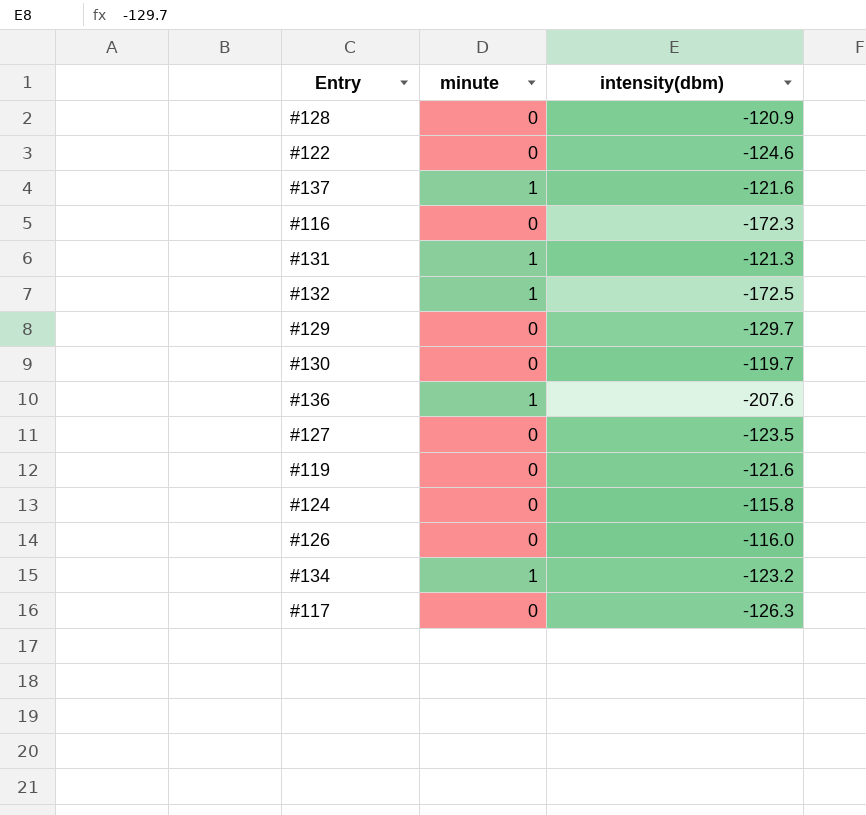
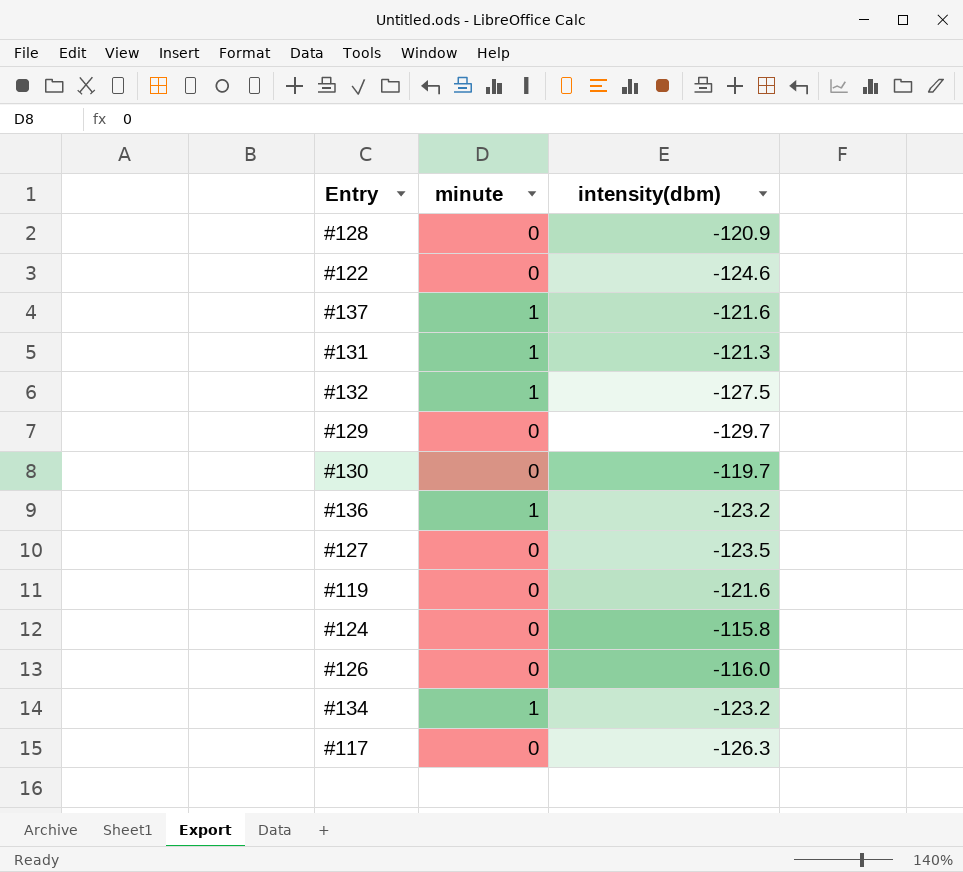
row #116: 0 | -172.3 -> none
#132 | intensity(dbm): -172.5 -> -127.5
#136 | intensity(dbm): -207.6 -> -123.2

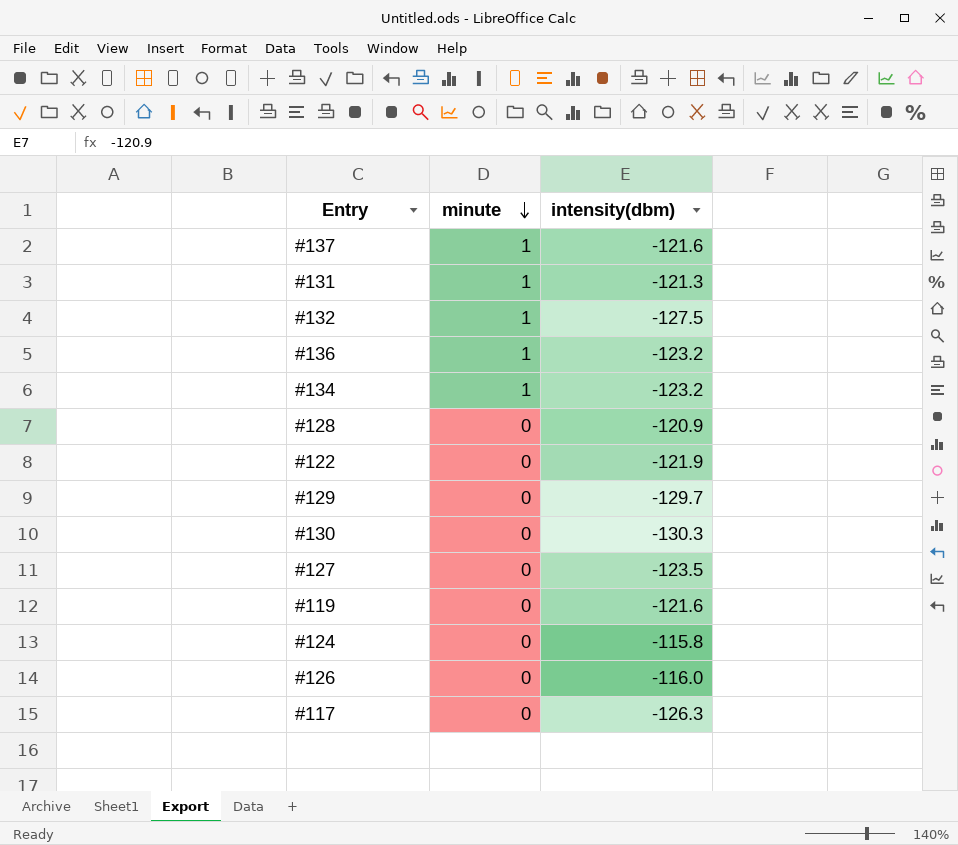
row order: none -> minute descending
#122 | intensity(dbm): -124.6 -> -121.9
#130 | intensity(dbm): -119.7 -> -130.3

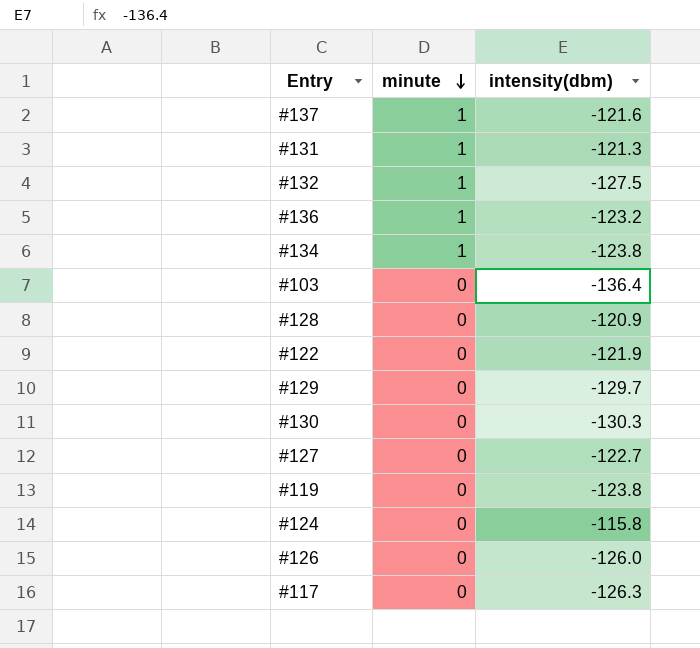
#134 | intensity(dbm): -123.2 -> -123.8
row #103: none -> 0 | -136.4
#127 | intensity(dbm): -123.5 -> -122.7
#119 | intensity(dbm): -121.6 -> -123.8
#126 | intensity(dbm): -116.0 -> -126.0

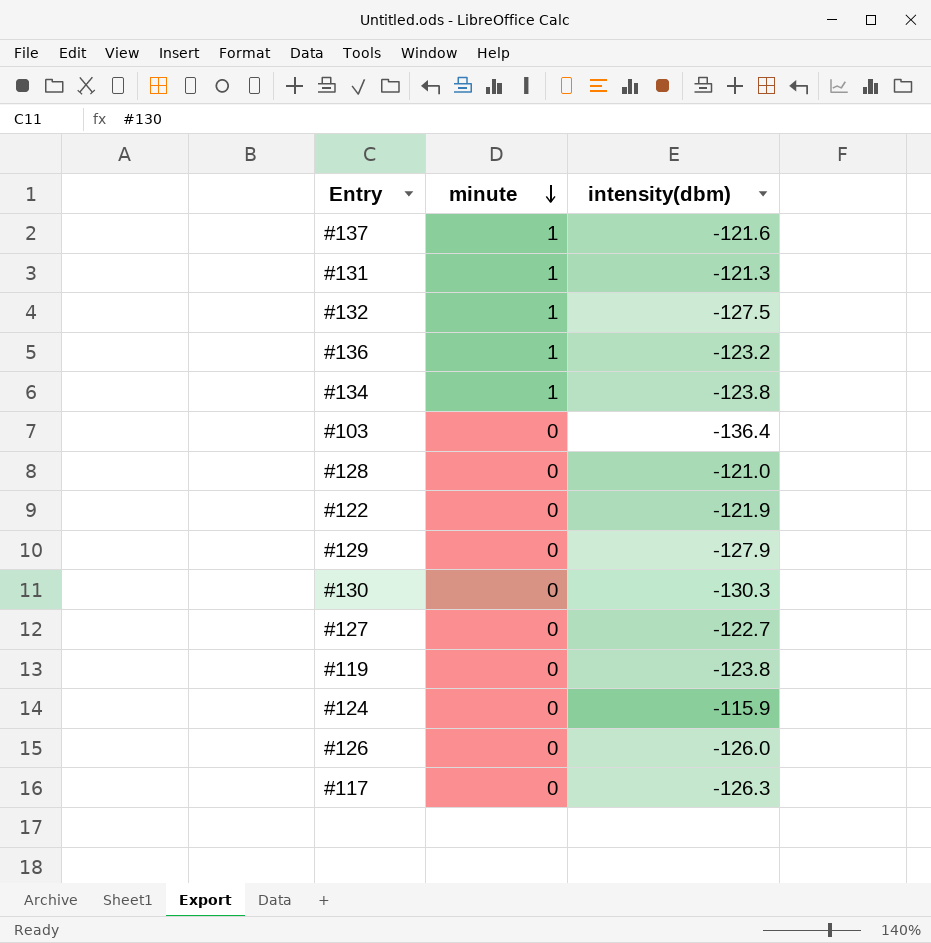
#128 | intensity(dbm): -120.9 -> -121.0
#129 | intensity(dbm): -129.7 -> -127.9
#124 | intensity(dbm): -115.8 -> -115.9

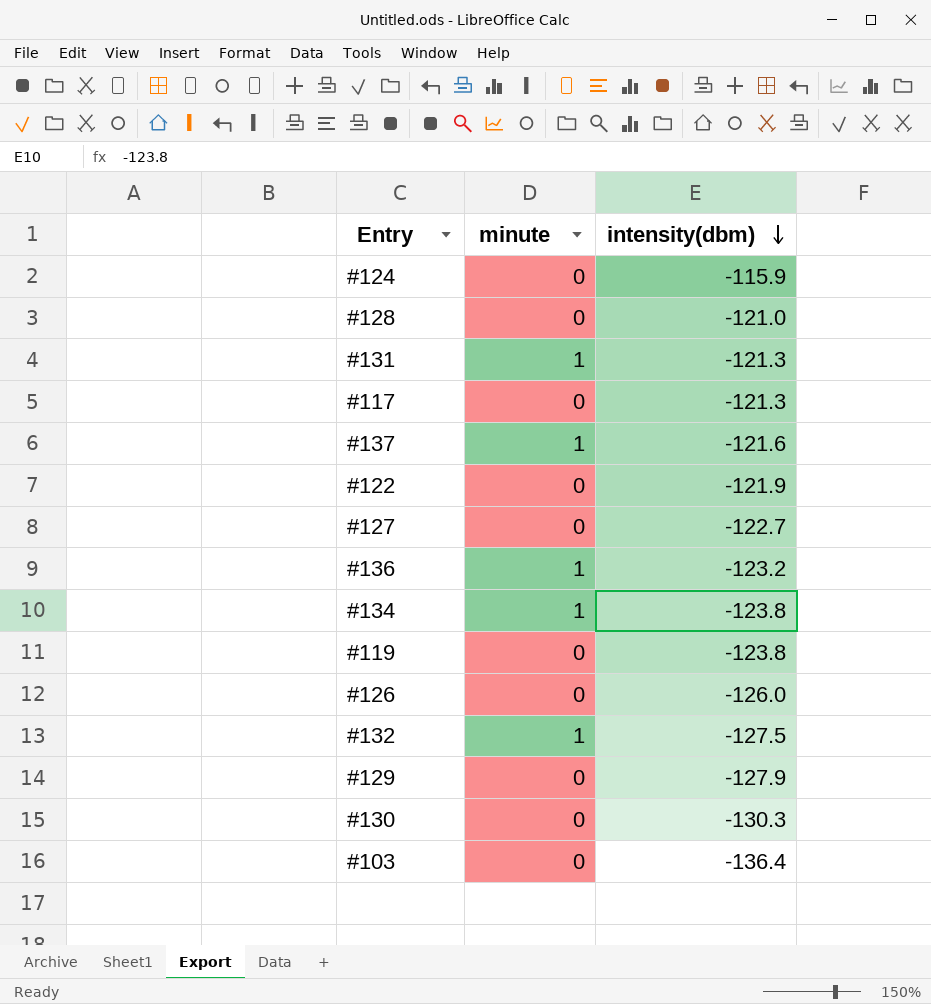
row order: minute descending -> intensity(dbm) descending
#117 | intensity(dbm): -126.3 -> -121.3

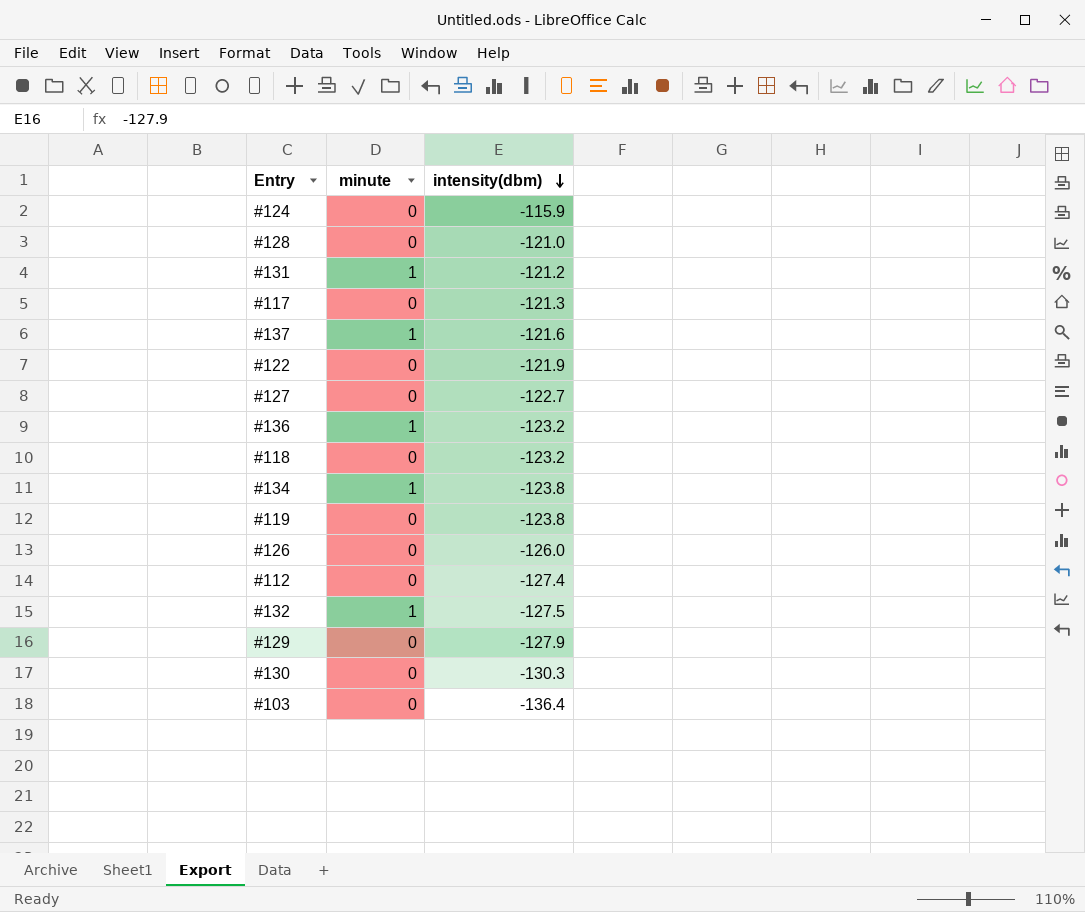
#131 | intensity(dbm): -121.3 -> -121.2
row #118: none -> 0 | -123.2
row #112: none -> 0 | -127.4

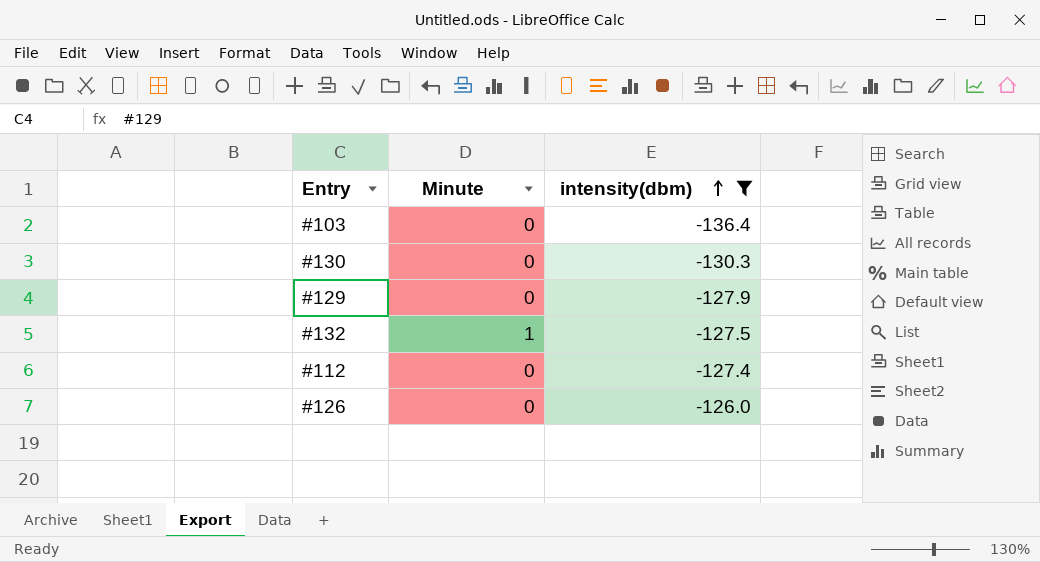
filter: none -> intensity(dbm) <= -126.0
row order: intensity(dbm) descending -> intensity(dbm) ascending
column name: minute -> Minute

